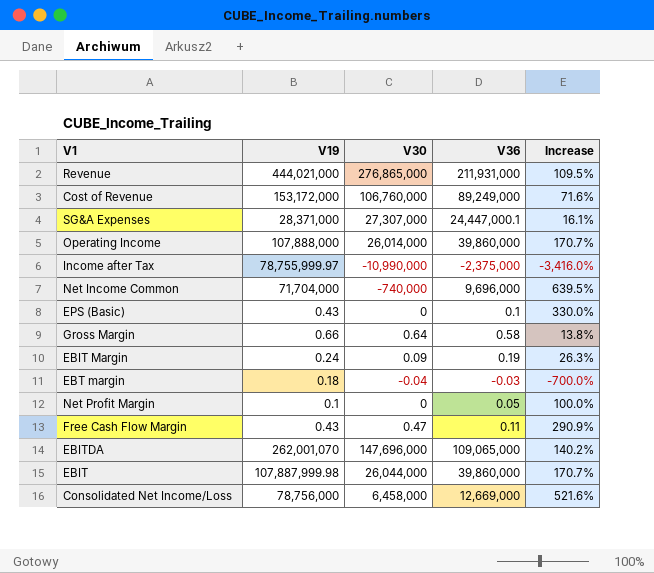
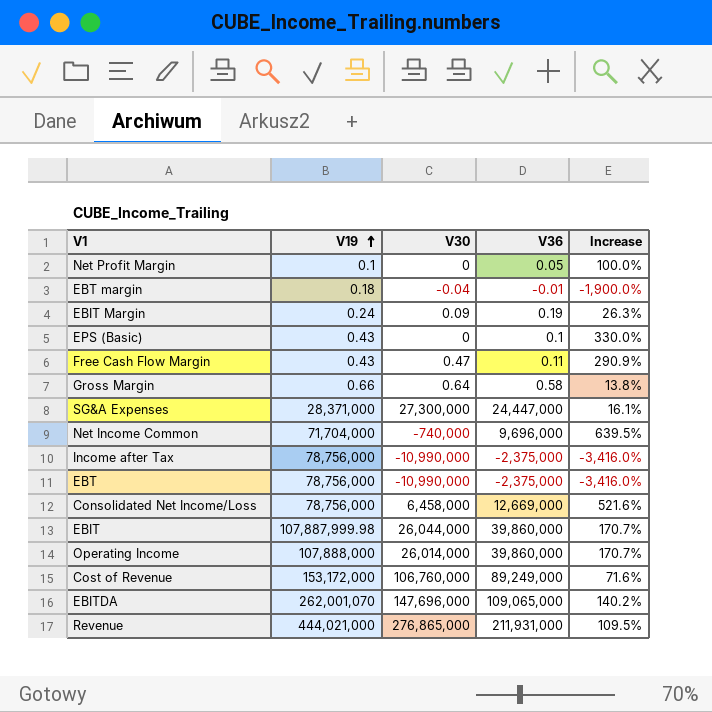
row order: none -> V19 ascending
EBT margin | V36: -0.03 -> -0.01
EBT margin | Increase: -700.0% -> -1,900.0%
SG&A Expenses | V30: 27,307,000 -> 27,300,000
SG&A Expenses | V36: 24,447,000.1 -> 24,447,000
Income after Tax | V19: 78,755,999.97 -> 78,756,000
row EBT: none -> 78,756,000 | -10,990,000 | -2,375,000 | -3,416.0%

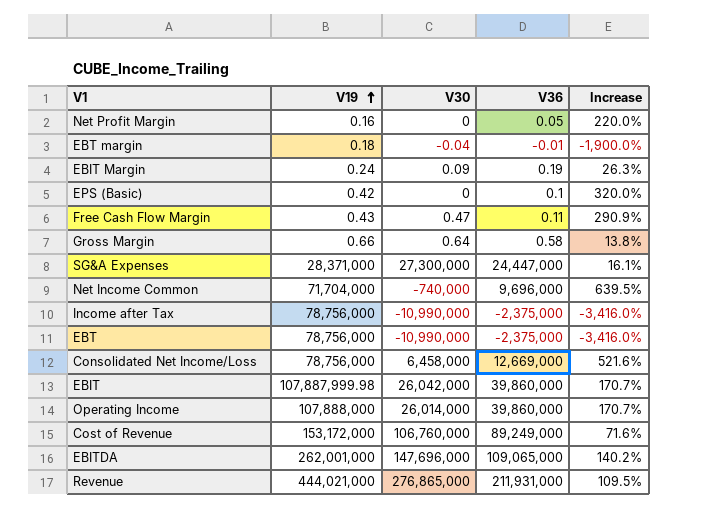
Net Profit Margin | V19: 0.1 -> 0.16
Net Profit Margin | Increase: 100.0% -> 220.0%
EPS (Basic) | V19: 0.43 -> 0.42
EPS (Basic) | Increase: 330.0% -> 320.0%
EBIT | V30: 26,044,000 -> 26,042,000
EBITDA | V19: 262,001,070 -> 262,001,000

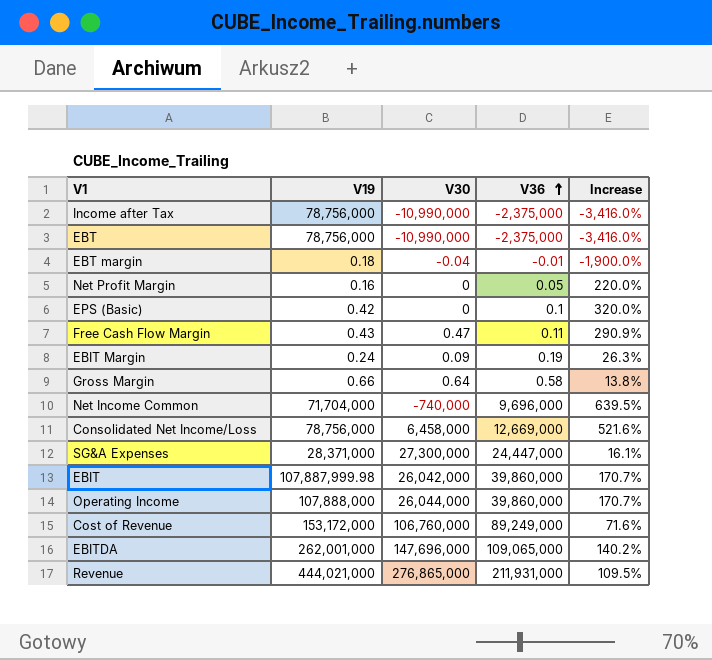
row order: V19 ascending -> V36 ascending
Operating Income | V30: 26,014,000 -> 26,044,000

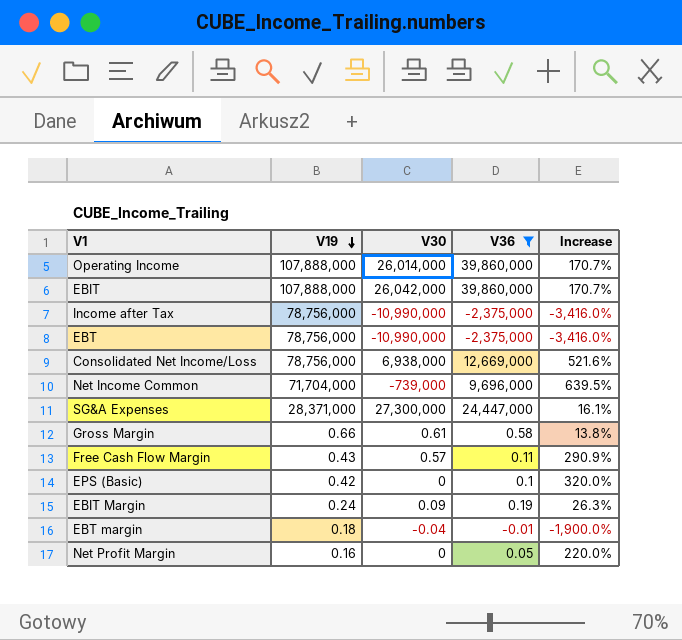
filter: none -> V36 <= 39,860,000
row order: V36 ascending -> V19 descending
Operating Income | V30: 26,044,000 -> 26,014,000
EBIT | V19: 107,887,999.98 -> 107,888,000
Consolidated Net Income/Loss | V30: 6,458,000 -> 6,938,000
Net Income Common | V30: -740,000 -> -739,000
Gross Margin | V30: 0.64 -> 0.61
Free Cash Flow Margin | V30: 0.47 -> 0.57

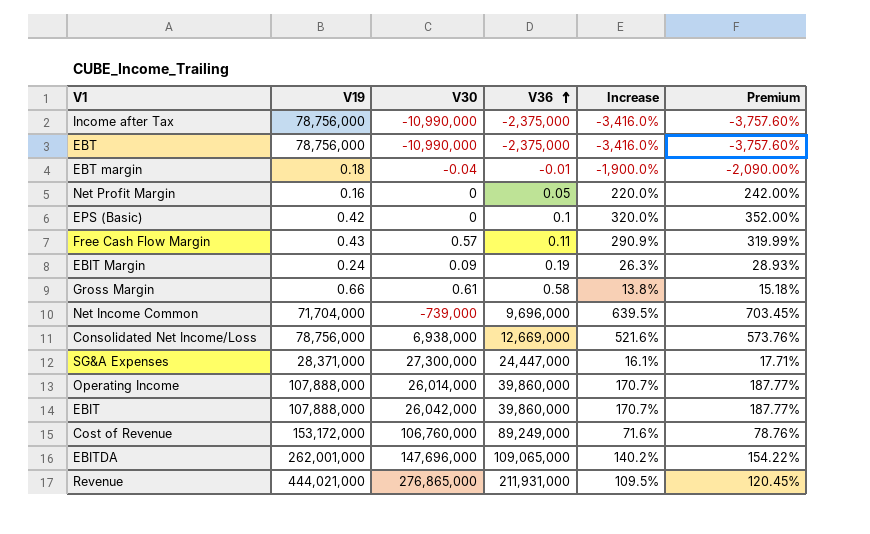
filter: V36 <= 39,860,000 -> none
row order: V19 descending -> V36 ascending
column Premium | formula: none -> [Increase] * 1.1

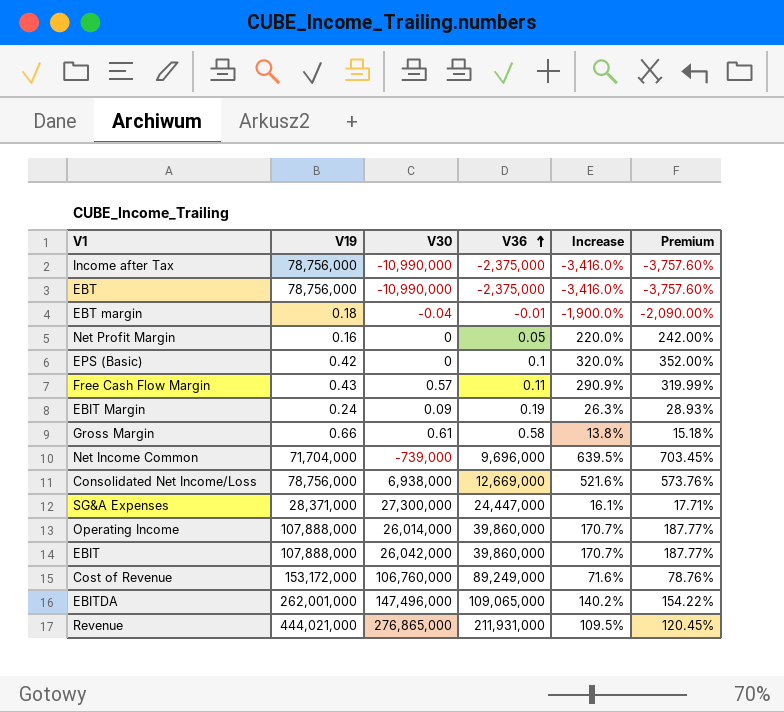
EBITDA | V30: 147,696,000 -> 147,496,000

